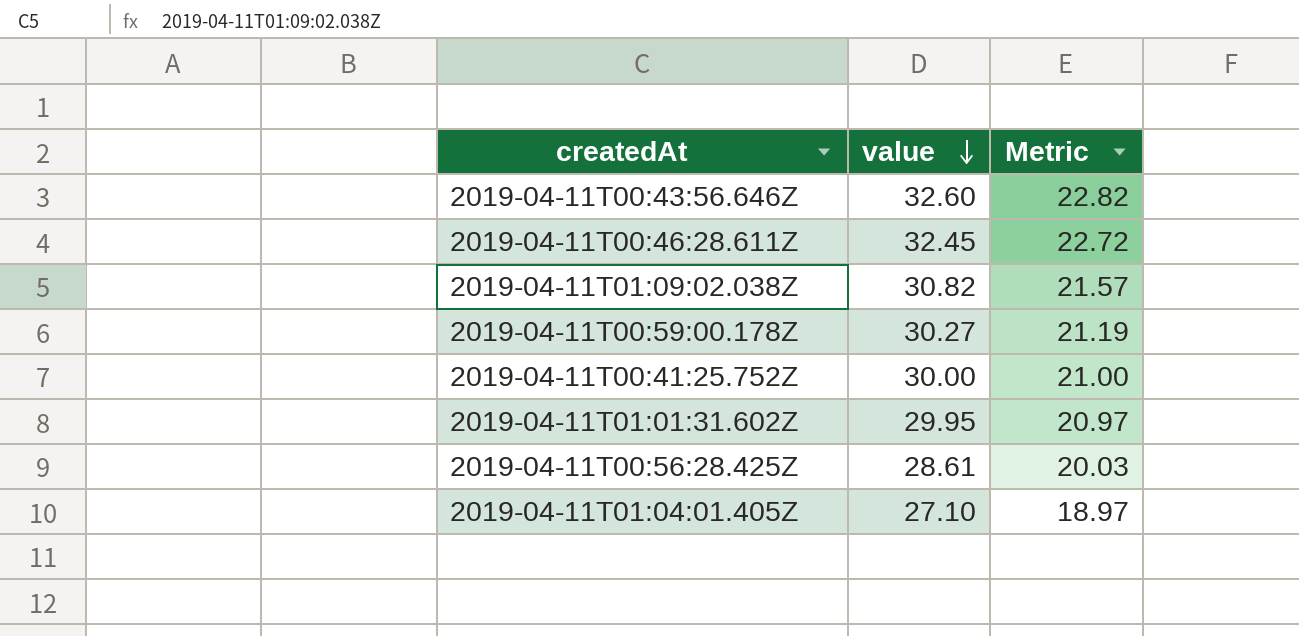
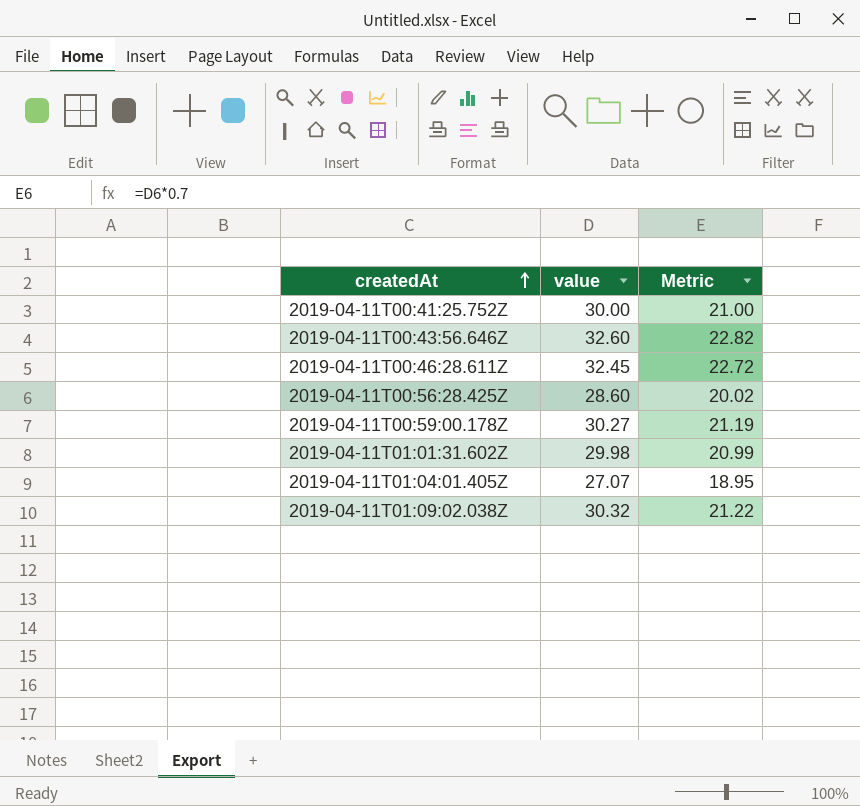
row order: value descending -> createdAt ascending
2019-04-11T00:56:28.425Z | value: 28.61 -> 28.60
2019-04-11T00:56:28.425Z | Metric: 20.03 -> 20.02
2019-04-11T01:01:31.602Z | value: 29.95 -> 29.98
2019-04-11T01:01:31.602Z | Metric: 20.97 -> 20.99
2019-04-11T01:04:01.405Z | value: 27.10 -> 27.07
2019-04-11T01:04:01.405Z | Metric: 18.97 -> 18.95
2019-04-11T01:09:02.038Z | value: 30.82 -> 30.32
2019-04-11T01:09:02.038Z | Metric: 21.57 -> 21.22

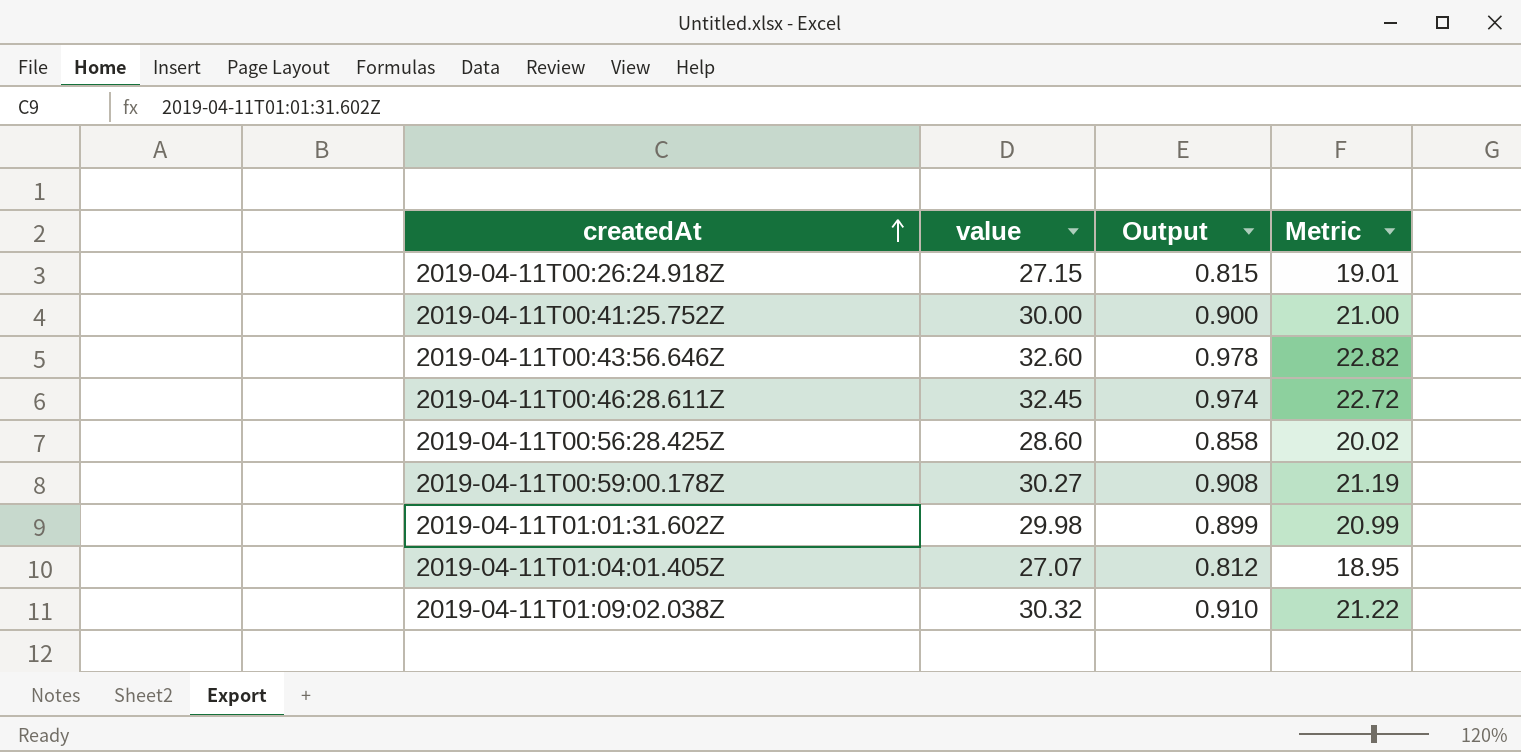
column Output | formula: none -> [value] * 0.03
row 2019-04-11T00:26:24.918Z: none -> 27.15 | 0.815 | 19.01

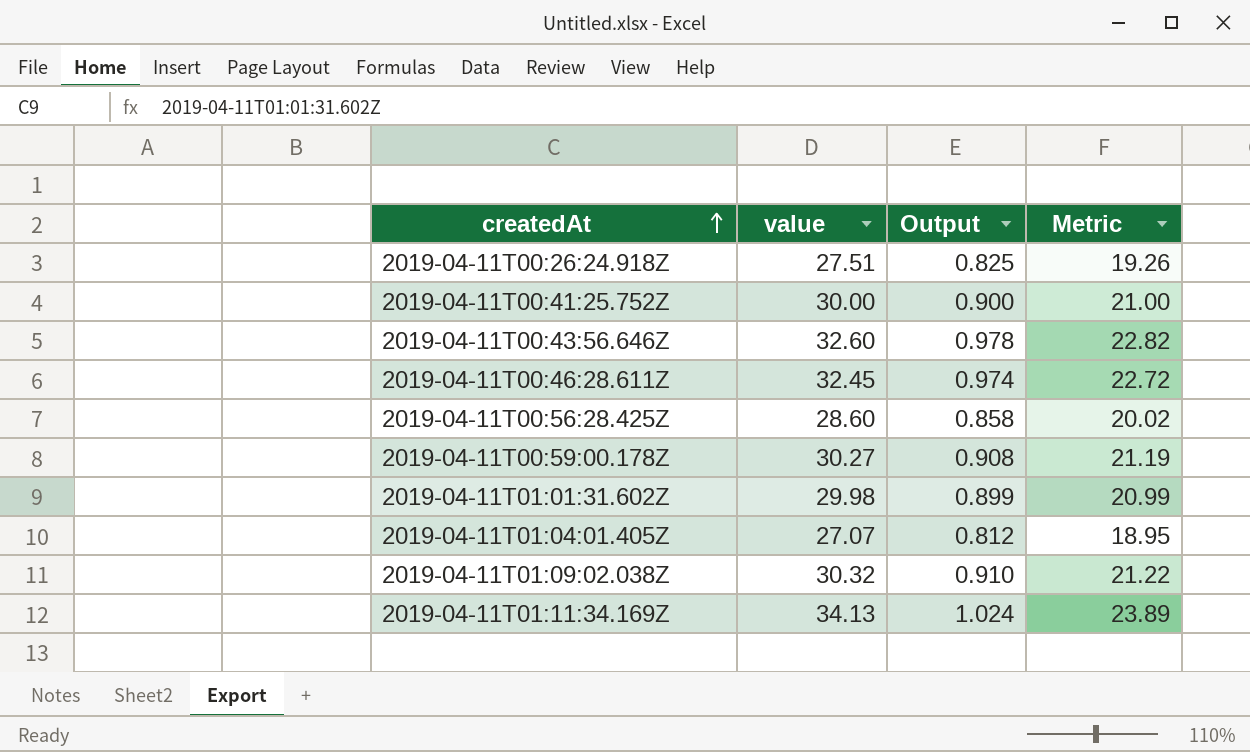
2019-04-11T00:26:24.918Z | value: 27.15 -> 27.51
2019-04-11T00:26:24.918Z | Output: 0.815 -> 0.825
2019-04-11T00:26:24.918Z | Metric: 19.01 -> 19.26
row 2019-04-11T01:11:34.169Z: none -> 34.13 | 1.024 | 23.89

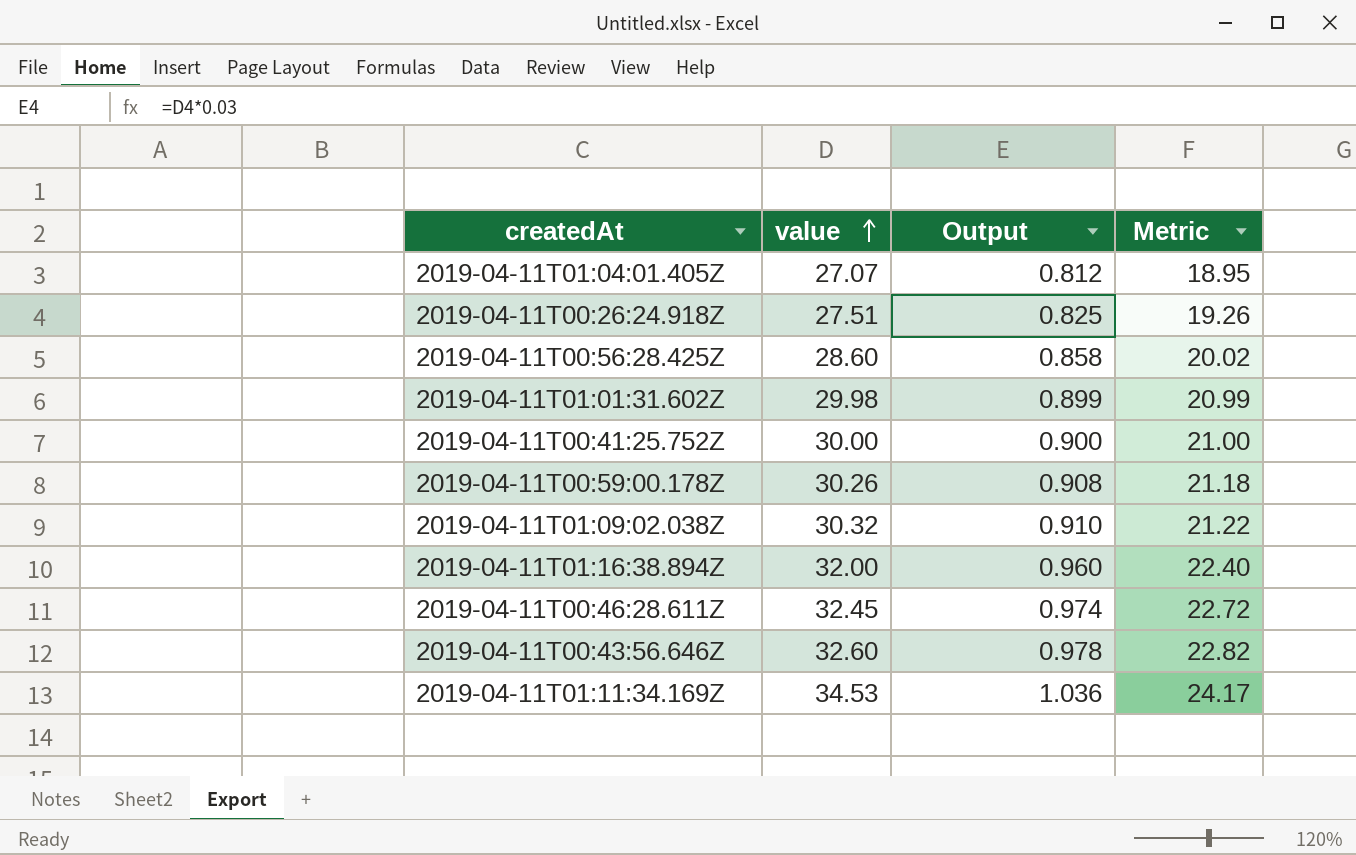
row order: createdAt ascending -> value ascending
2019-04-11T00:59:00.178Z | value: 30.27 -> 30.26
2019-04-11T00:59:00.178Z | Metric: 21.19 -> 21.18
row 2019-04-11T01:16:38.894Z: none -> 32.00 | 0.960 | 22.40
2019-04-11T01:11:34.169Z | value: 34.13 -> 34.53
2019-04-11T01:11:34.169Z | Output: 1.024 -> 1.036
2019-04-11T01:11:34.169Z | Metric: 23.89 -> 24.17

